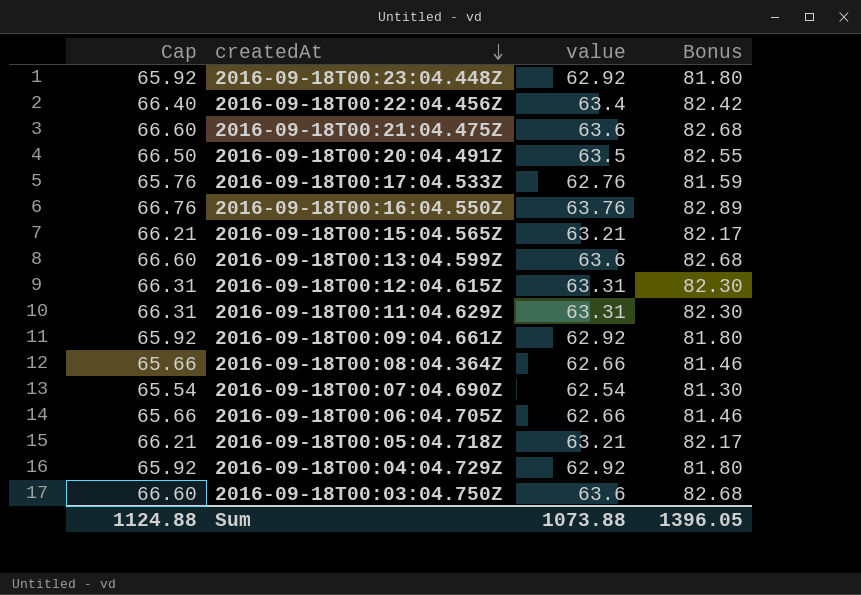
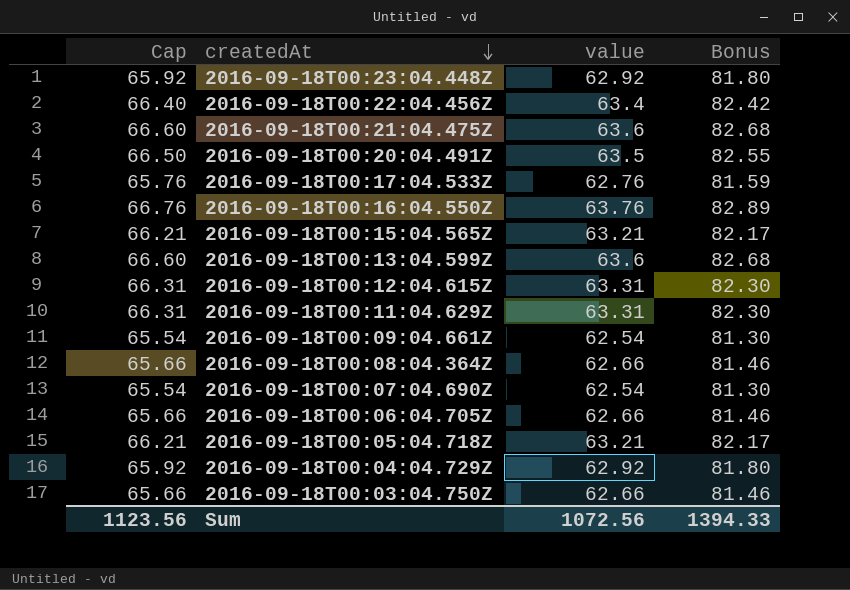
2016-09-18T00:09:04.661Z | Cap: 65.92 -> 65.54
2016-09-18T00:09:04.661Z | value: 62.92 -> 62.54
2016-09-18T00:09:04.661Z | Bonus: 81.80 -> 81.30
2016-09-18T00:03:04.750Z | Cap: 66.60 -> 65.66
2016-09-18T00:03:04.750Z | value: 63.6 -> 62.66
2016-09-18T00:03:04.750Z | Bonus: 82.68 -> 81.46
Sum | Cap: 1124.88 -> 1123.56
Sum | value: 1073.88 -> 1072.56
Sum | Bonus: 1396.05 -> 1394.33

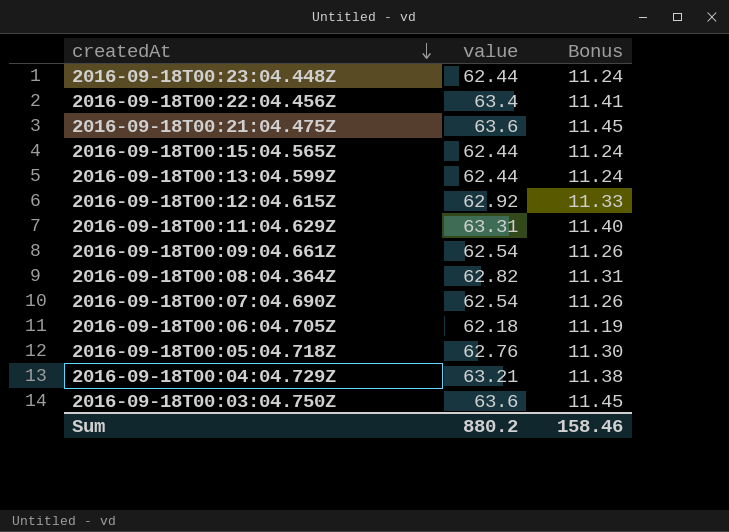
column Cap | formula: [value] + 3 -> none
column Bonus | formula: [value] * 1.3 -> [value] * 0.18
row 2016-09-18T00:20:04.491Z: 66.50 | 63.5 | 82.55 -> none
row 2016-09-18T00:17:04.533Z: 65.76 | 62.76 | 81.59 -> none
row 2016-09-18T00:16:04.550Z: 66.76 | 63.76 | 82.89 -> none
2016-09-18T00:23:04.448Z | value: 62.92 -> 62.44
2016-09-18T00:15:04.565Z | value: 63.21 -> 62.44
2016-09-18T00:13:04.599Z | value: 63.6 -> 62.44
2016-09-18T00:12:04.615Z | value: 63.31 -> 62.92
2016-09-18T00:08:04.364Z | value: 62.66 -> 62.82
2016-09-18T00:06:04.705Z | value: 62.66 -> 62.18
2016-09-18T00:05:04.718Z | value: 63.21 -> 62.76
2016-09-18T00:04:04.729Z | value: 62.92 -> 63.21
2016-09-18T00:03:04.750Z | value: 62.66 -> 63.6
Sum | value: 1072.56 -> 880.2
Sum | Bonus: 1394.33 -> 158.46

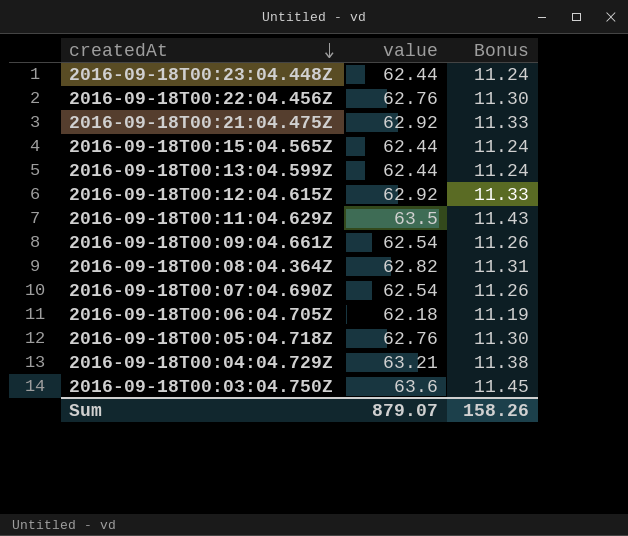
2016-09-18T00:22:04.456Z | value: 63.4 -> 62.76
2016-09-18T00:22:04.456Z | Bonus: 11.41 -> 11.30
2016-09-18T00:21:04.475Z | value: 63.6 -> 62.92
2016-09-18T00:21:04.475Z | Bonus: 11.45 -> 11.33
2016-09-18T00:11:04.629Z | value: 63.31 -> 63.5
2016-09-18T00:11:04.629Z | Bonus: 11.40 -> 11.43
Sum | value: 880.2 -> 879.07
Sum | Bonus: 158.46 -> 158.26

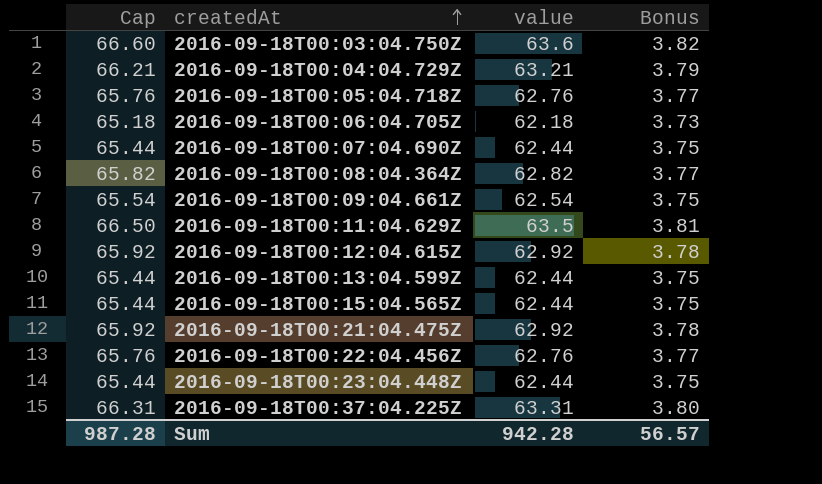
row order: createdAt descending -> createdAt ascending
column Cap | formula: none -> [value] + 3
column Bonus | formula: [value] * 0.18 -> [value] * 0.06
2016-09-18T00:07:04.690Z | value: 62.54 -> 62.44
row 2016-09-18T00:37:04.225Z: none -> 66.31 | 63.31 | 3.80
Sum | value: 879.07 -> 942.28
Sum | Bonus: 158.26 -> 56.57

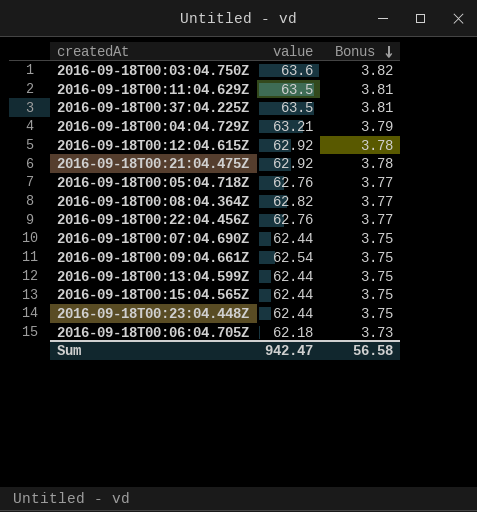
row order: createdAt ascending -> Bonus descending
column Cap | formula: [value] + 3 -> none
2016-09-18T00:37:04.225Z | value: 63.31 -> 63.5
2016-09-18T00:37:04.225Z | Bonus: 3.80 -> 3.81
Sum | value: 942.28 -> 942.47
Sum | Bonus: 56.57 -> 56.58

